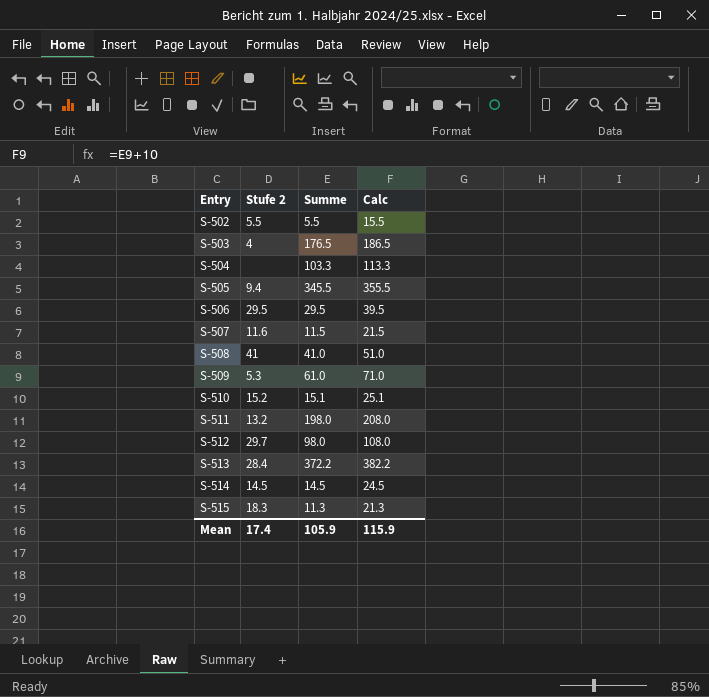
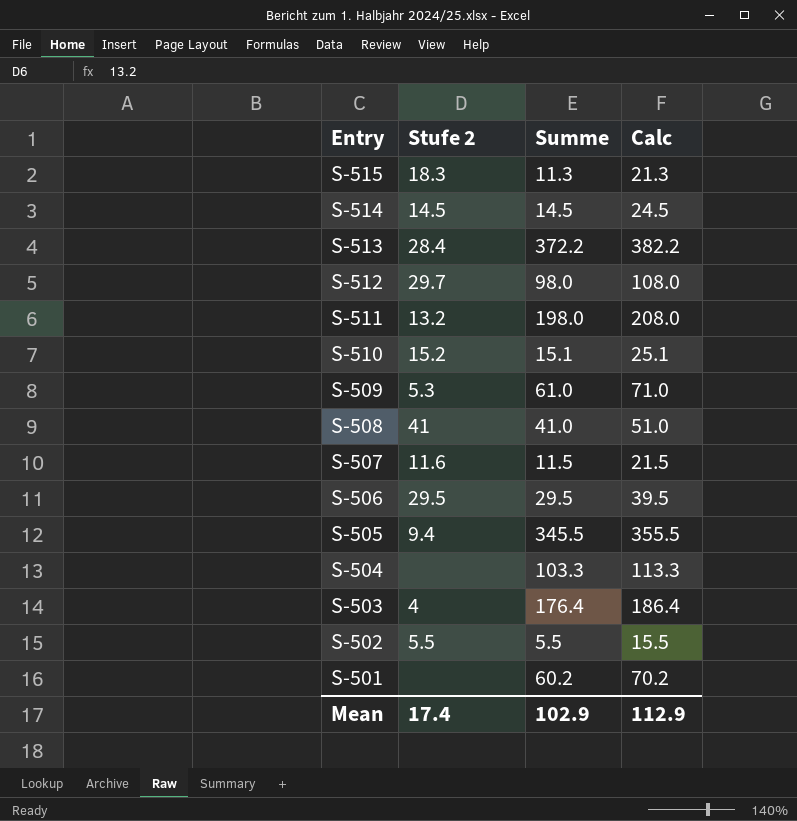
row order: Entry ascending -> Entry descending
S-503 | Summe: 176.5 -> 176.4
S-503 | Calc: 186.5 -> 186.4
row S-501: none -> none | 60.2 | 70.2
Mean | Summe: 105.9 -> 102.9
Mean | Calc: 115.9 -> 112.9

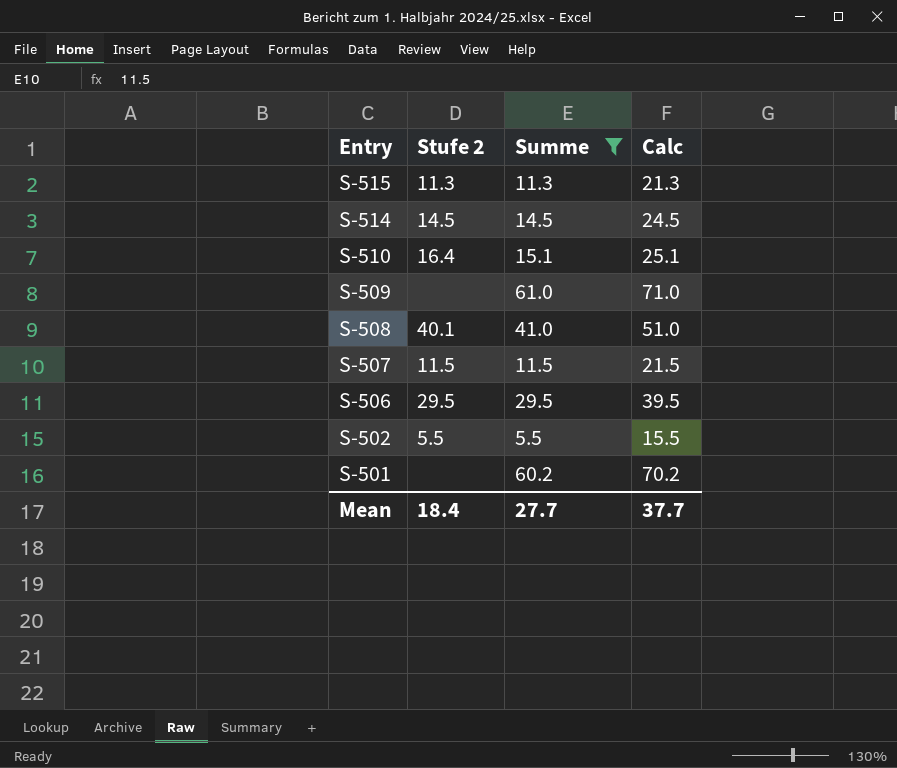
filter: none -> Summe <= 61.0
S-515 | Stufe 2: 18.3 -> 11.3
S-510 | Stufe 2: 15.2 -> 16.4
S-509 | Stufe 2: 5.3 -> none
S-508 | Stufe 2: 41 -> 40.1
S-507 | Stufe 2: 11.6 -> 11.5
Mean | Stufe 2: 17.4 -> 18.4
Mean | Summe: 102.9 -> 27.7
Mean | Calc: 112.9 -> 37.7

